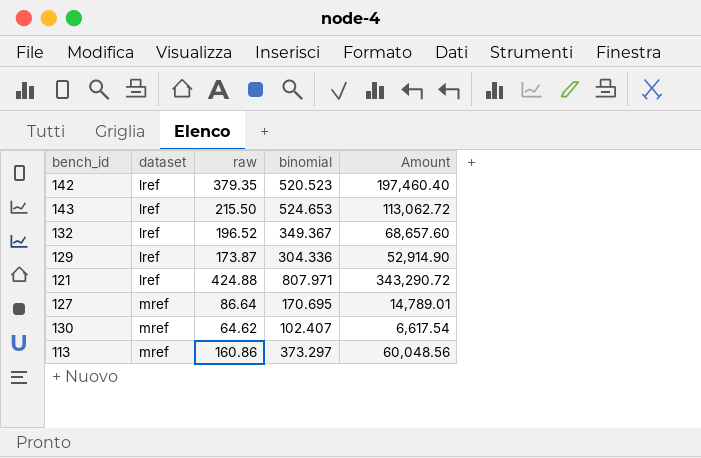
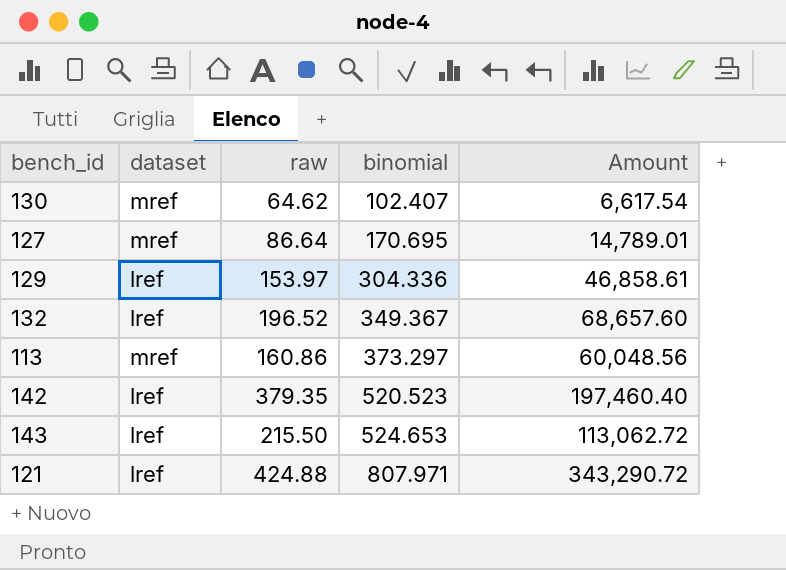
row order: dataset ascending -> binomial ascending
129 | raw: 173.87 -> 153.97
129 | Amount: 52,914.90 -> 46,858.61

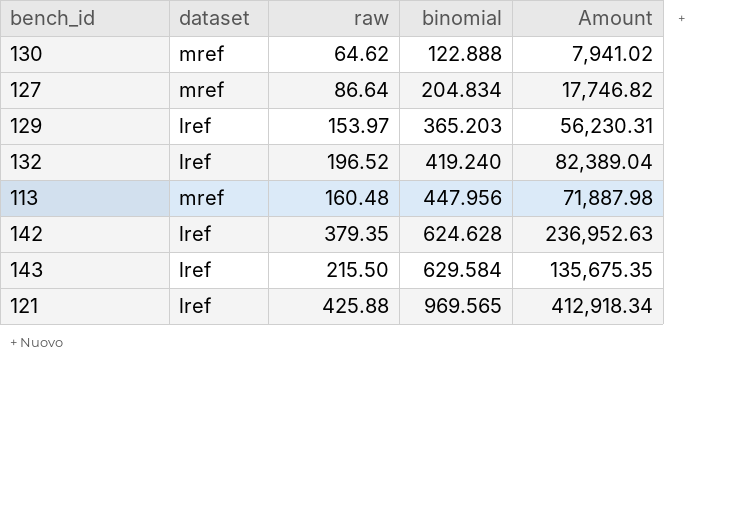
130 | binomial: 102.407 -> 122.888
130 | Amount: 6,617.54 -> 7,941.02
127 | binomial: 170.695 -> 204.834
127 | Amount: 14,789.01 -> 17,746.82
129 | binomial: 304.336 -> 365.203
129 | Amount: 46,858.61 -> 56,230.31
132 | binomial: 349.367 -> 419.240
132 | Amount: 68,657.60 -> 82,389.04
113 | raw: 160.86 -> 160.48
113 | binomial: 373.297 -> 447.956
113 | Amount: 60,048.56 -> 71,887.98
142 | binomial: 520.523 -> 624.628
142 | Amount: 197,460.40 -> 236,952.63
143 | binomial: 524.653 -> 629.584
143 | Amount: 113,062.72 -> 135,675.35
121 | raw: 424.88 -> 425.88
121 | binomial: 807.971 -> 969.565
121 | Amount: 343,290.72 -> 412,918.34

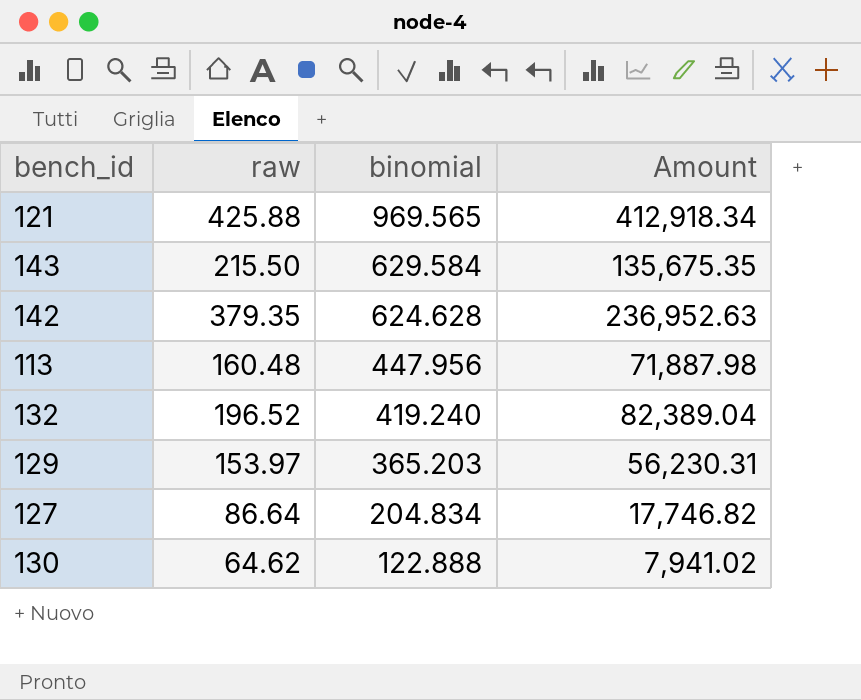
row order: binomial ascending -> binomial descending
column dataset | position: 2 -> none

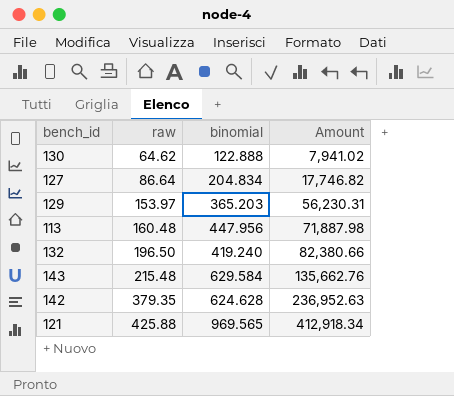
row order: binomial descending -> raw ascending
132 | raw: 196.52 -> 196.50
132 | Amount: 82,389.04 -> 82,380.66
143 | raw: 215.50 -> 215.48
143 | Amount: 135,675.35 -> 135,662.76

